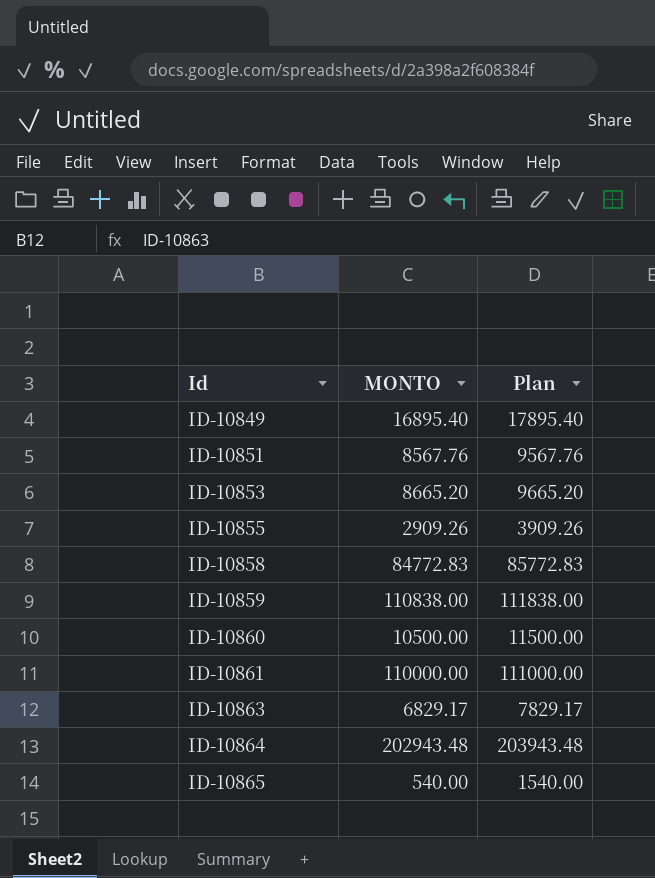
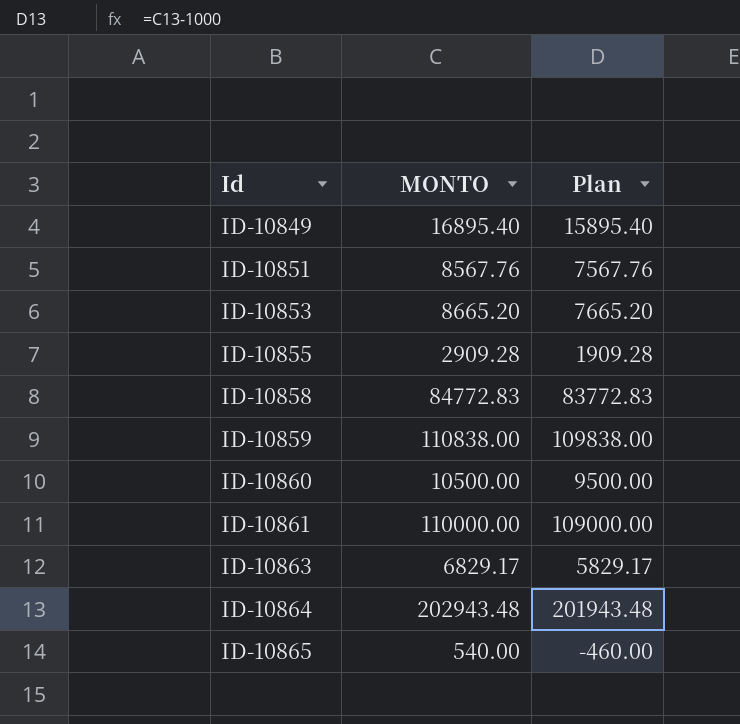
column Plan | formula: [MONTO] + 1000 -> [MONTO] - 1000
ID-10855 | MONTO: 2909.26 -> 2909.28

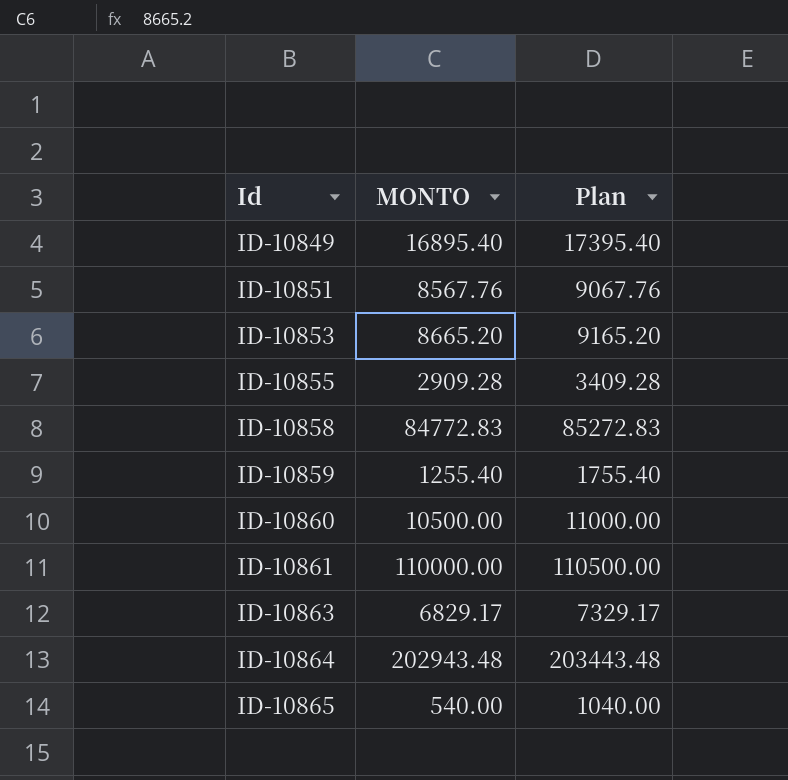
column Plan | formula: [MONTO] - 1000 -> [MONTO] + 500
ID-10859 | MONTO: 110838.00 -> 1255.40

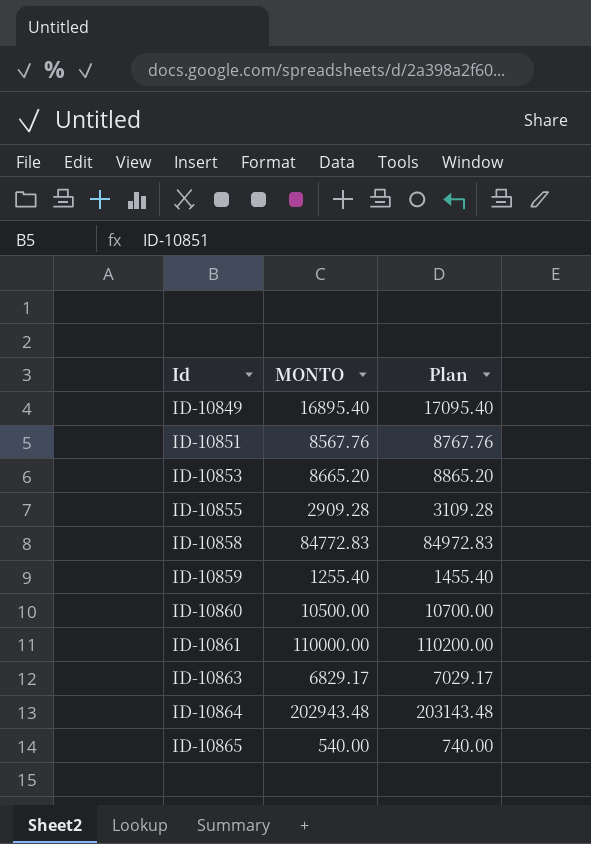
column Plan | formula: [MONTO] + 500 -> [MONTO] + 200

